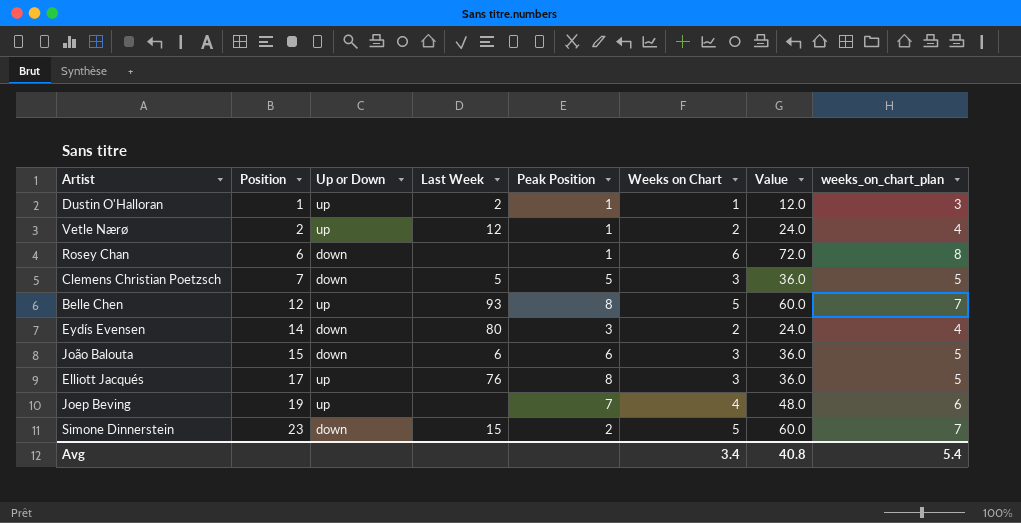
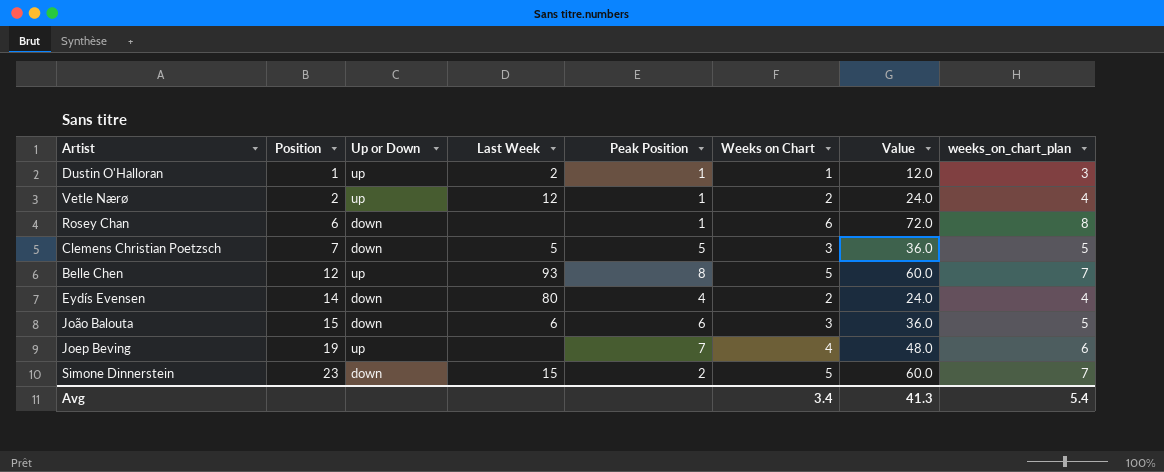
row Elliott Jacqués: 17 | up | 76 | 8 | 3 | 36.0 | 5 -> none
Eydís Evensen | Peak Position: 3 -> 4
Avg | Value: 40.8 -> 41.3

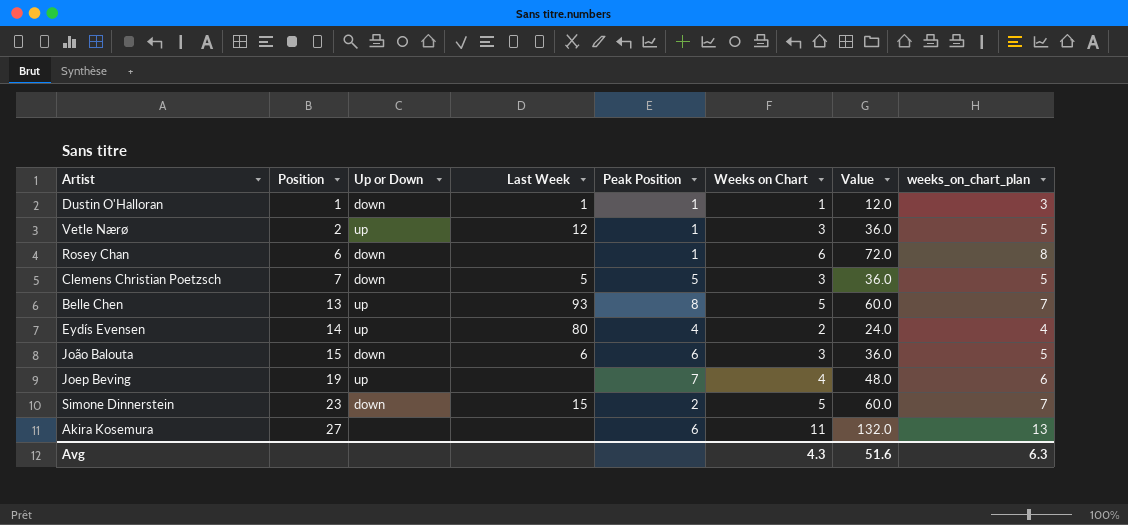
Dustin O'Halloran | Up or Down: up -> down
Dustin O'Halloran | Last Week: 2 -> 1
Vetle Nærø | Weeks on Chart: 2 -> 3
Vetle Nærø | Value: 24.0 -> 36.0
Vetle Nærø | weeks_on_chart_plan: 4 -> 5
Belle Chen | Position: 12 -> 13
Eydís Evensen | Up or Down: down -> up
row Akira Kosemura: none -> 27 | none | none | 6 | 11 | 132.0 | 13
Avg | Weeks on Chart: 3.4 -> 4.3
Avg | Value: 41.3 -> 51.6
Avg | weeks_on_chart_plan: 5.4 -> 6.3

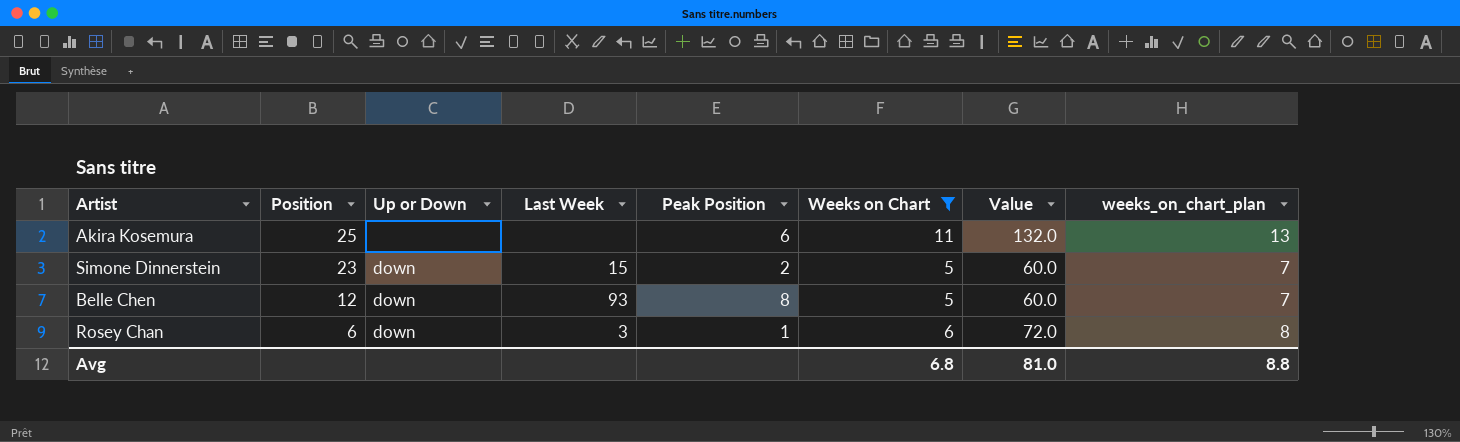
filter: none -> Weeks on Chart >= 5
row order: Position ascending -> Position descending
Akira Kosemura | Position: 27 -> 25
Belle Chen | Position: 13 -> 12
Belle Chen | Up or Down: up -> down
Rosey Chan | Last Week: none -> 3
Avg | Weeks on Chart: 4.3 -> 6.8
Avg | Value: 51.6 -> 81.0
Avg | weeks_on_chart_plan: 6.3 -> 8.8

